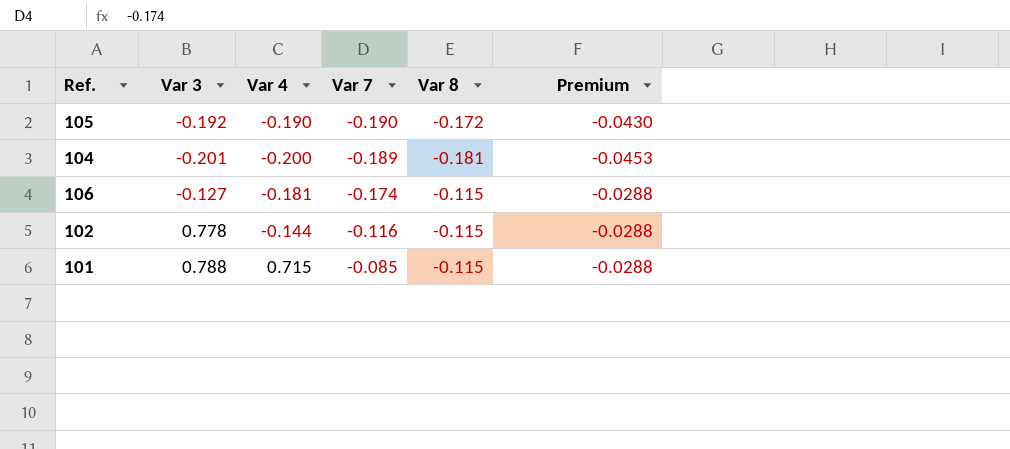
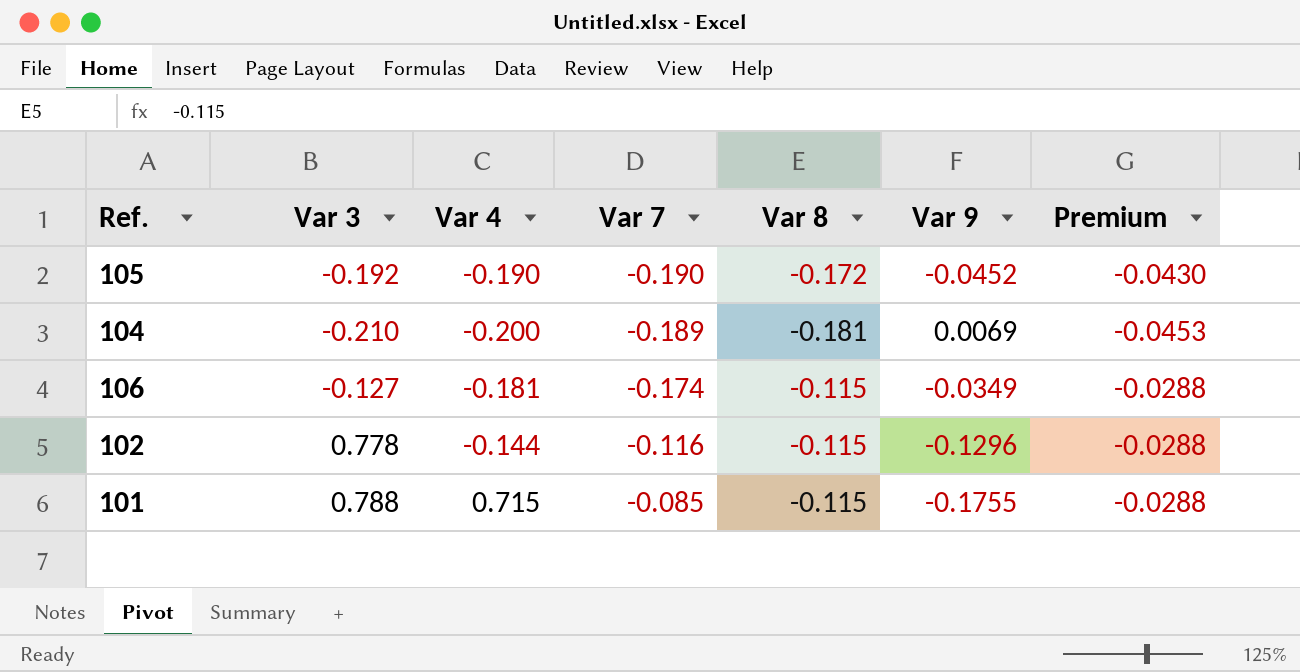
column Var 9 | position: none -> 6
104 | Var 3: -0.201 -> -0.210

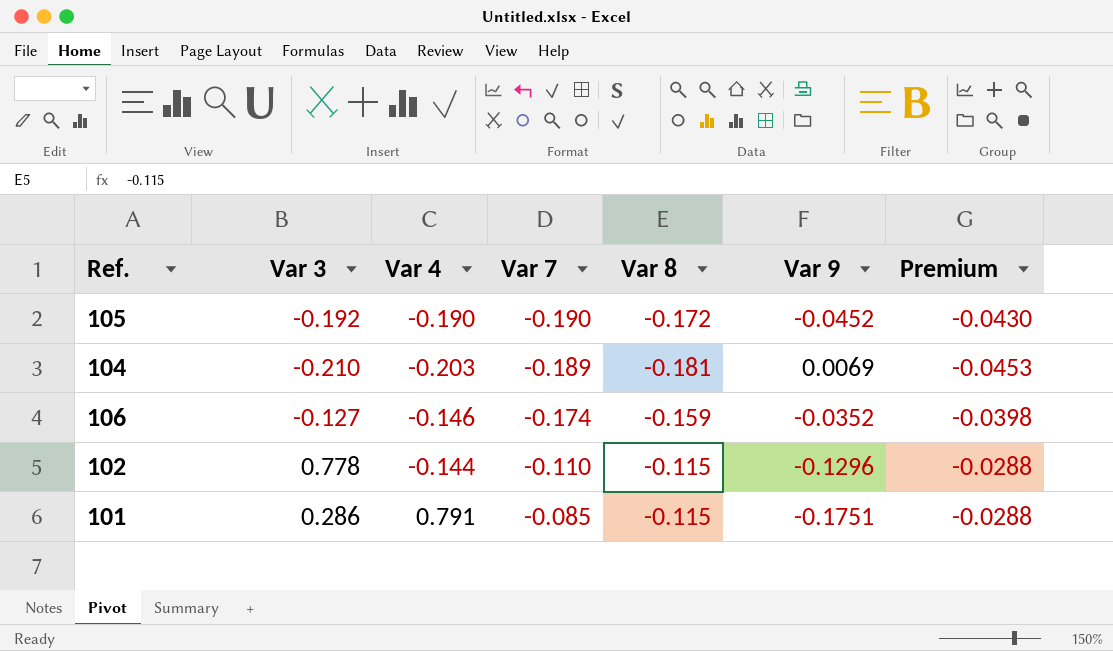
104 | Var 4: -0.200 -> -0.203
106 | Var 4: -0.181 -> -0.146
106 | Var 8: -0.115 -> -0.159
106 | Var 9: -0.0349 -> -0.0352
106 | Premium: -0.0288 -> -0.0398
102 | Var 7: -0.116 -> -0.110
101 | Var 3: 0.788 -> 0.286
101 | Var 4: 0.715 -> 0.791
101 | Var 9: -0.1755 -> -0.1751

